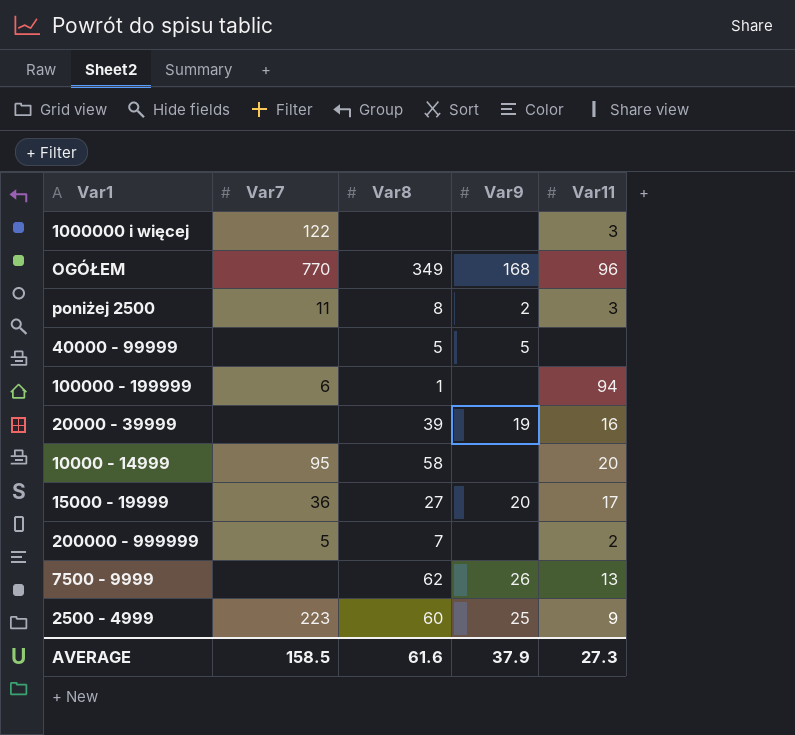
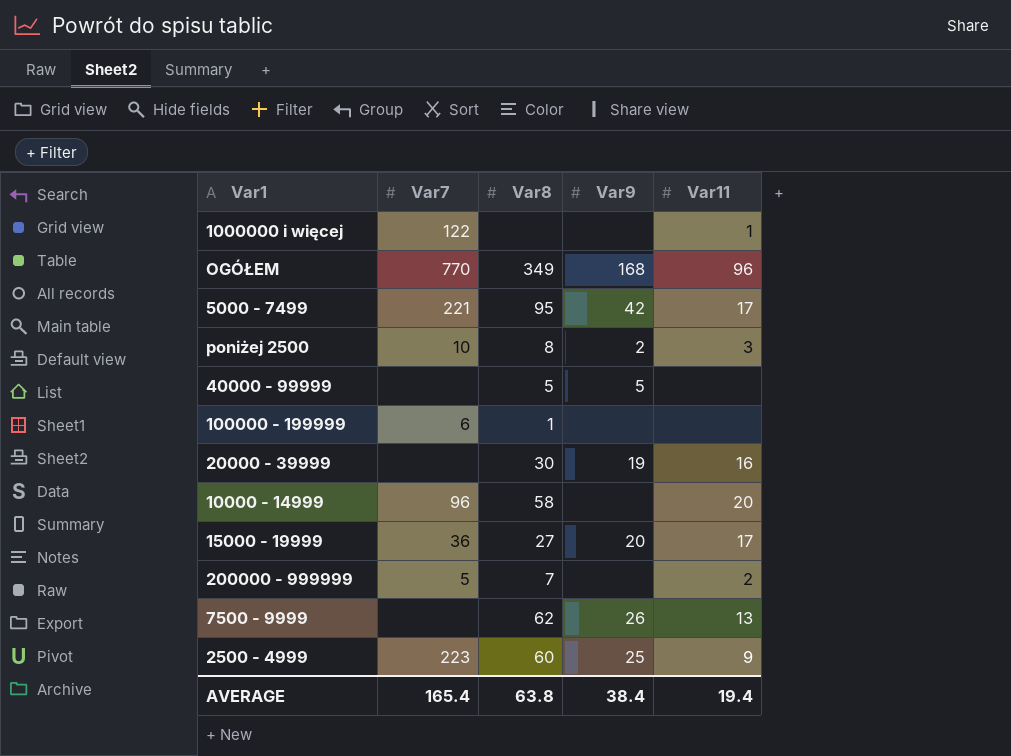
1000000 i więcej | Var11: 3 -> 1
row 5000 - 7499: none -> 221 | 95 | 42 | 17
poniżej 2500 | Var7: 11 -> 10
100000 - 199999 | Var11: 94 -> none
20000 - 39999 | Var8: 39 -> 30
10000 - 14999 | Var7: 95 -> 96
AVERAGE | Var7: 158.5 -> 165.4
AVERAGE | Var8: 61.6 -> 63.8
AVERAGE | Var9: 37.9 -> 38.4
AVERAGE | Var11: 27.3 -> 19.4

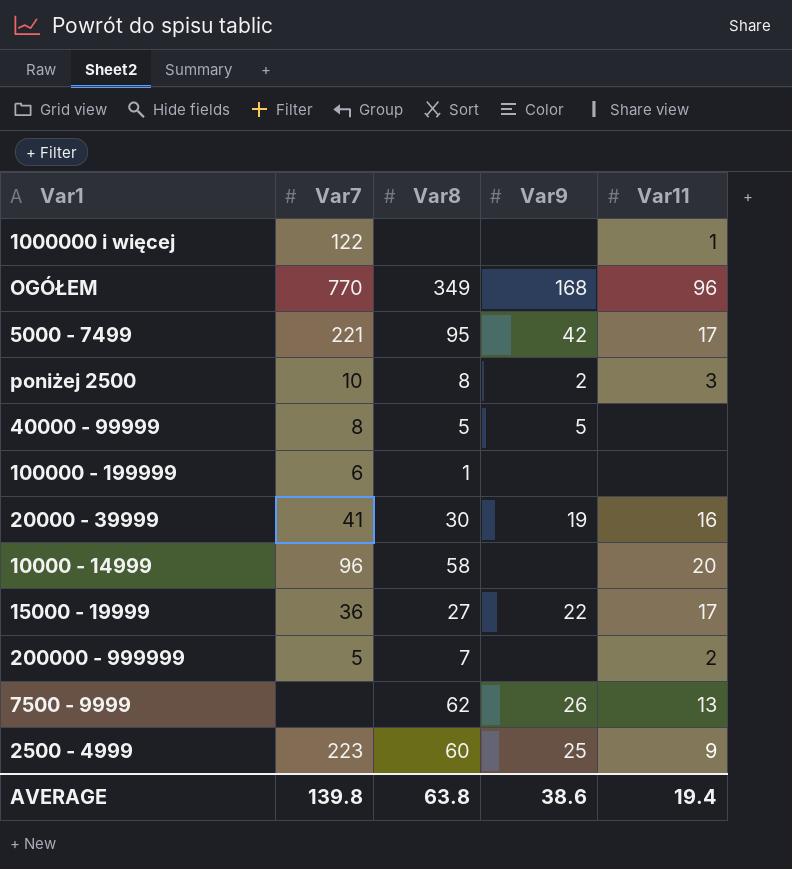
40000 - 99999 | Var7: none -> 8
20000 - 39999 | Var7: none -> 41
15000 - 19999 | Var9: 20 -> 22
AVERAGE | Var7: 165.4 -> 139.8
AVERAGE | Var9: 38.4 -> 38.6

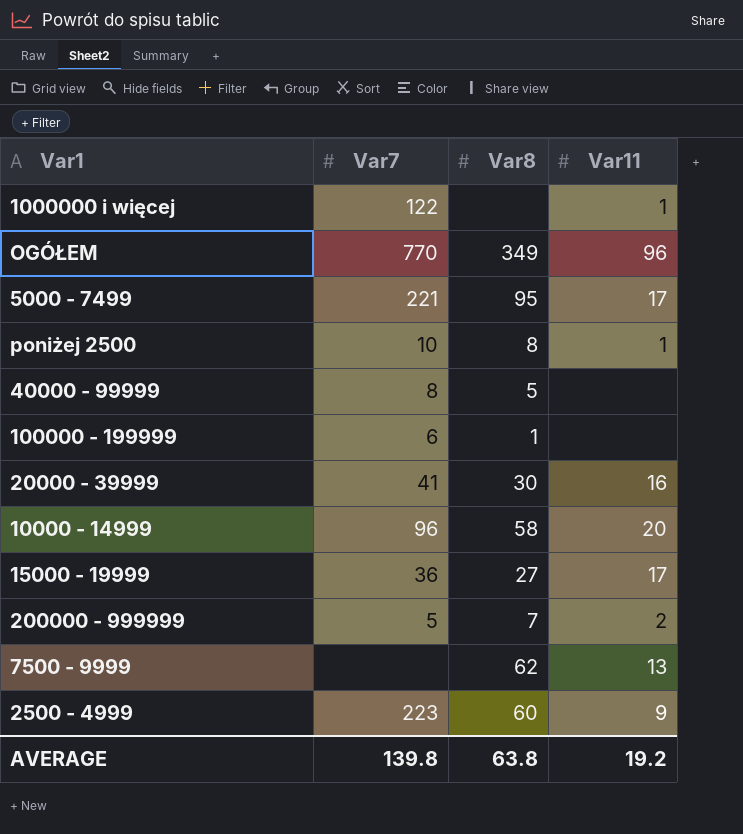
column Var9 | position: 4 -> none
poniżej 2500 | Var11: 3 -> 1
AVERAGE | Var11: 19.4 -> 19.2

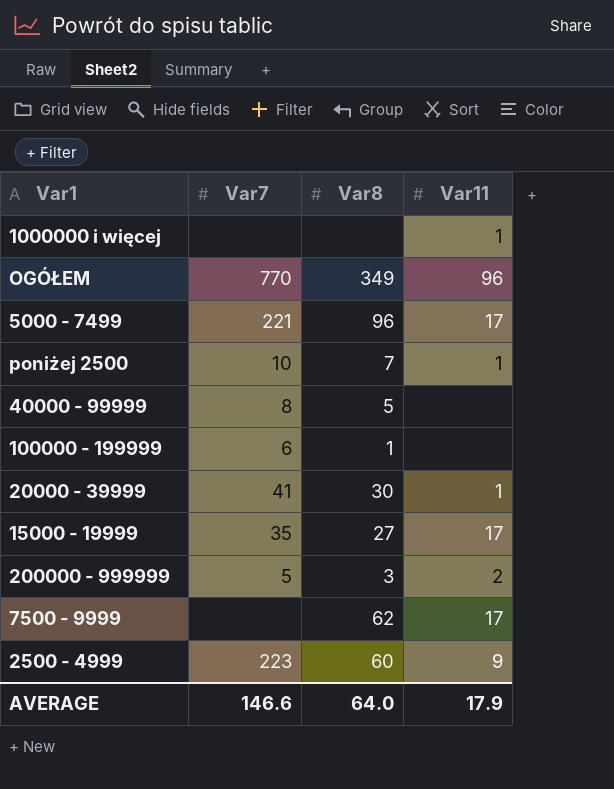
row 10000 - 14999: 96 | 58 | 20 -> none
1000000 i więcej | Var7: 122 -> none
5000 - 7499 | Var8: 95 -> 96
poniżej 2500 | Var8: 8 -> 7
20000 - 39999 | Var11: 16 -> 1
15000 - 19999 | Var7: 36 -> 35
200000 - 999999 | Var8: 7 -> 3
7500 - 9999 | Var11: 13 -> 17
AVERAGE | Var7: 139.8 -> 146.6
AVERAGE | Var8: 63.8 -> 64.0
AVERAGE | Var11: 19.2 -> 17.9

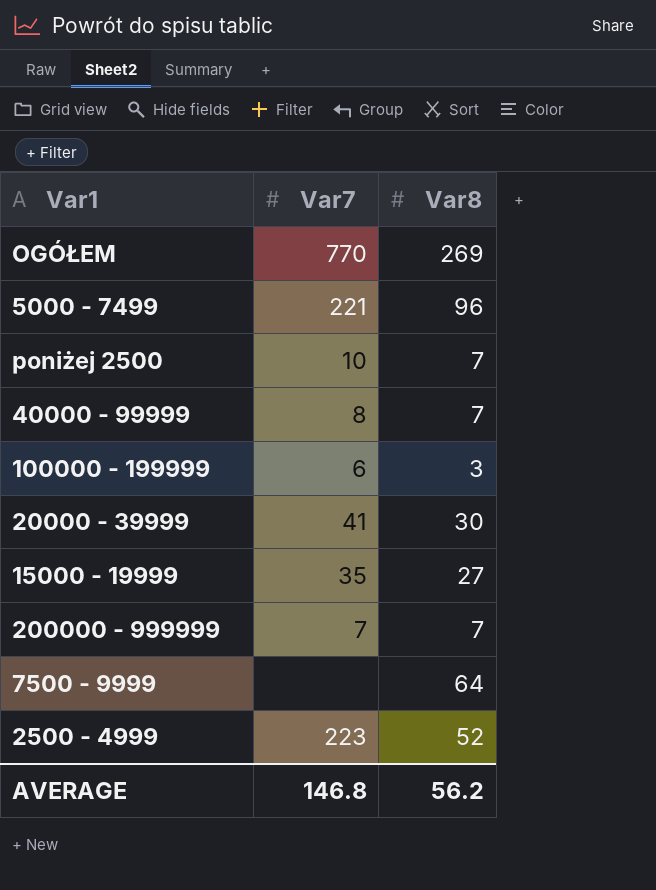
column Var11 | position: 4 -> none
row 1000000 i więcej: none | none | 1 -> none
OGÓŁEM | Var8: 349 -> 269
40000 - 99999 | Var8: 5 -> 7
100000 - 199999 | Var8: 1 -> 3
200000 - 999999 | Var7: 5 -> 7
200000 - 999999 | Var8: 3 -> 7
7500 - 9999 | Var8: 62 -> 64
2500 - 4999 | Var8: 60 -> 52
AVERAGE | Var7: 146.6 -> 146.8
AVERAGE | Var8: 64.0 -> 56.2

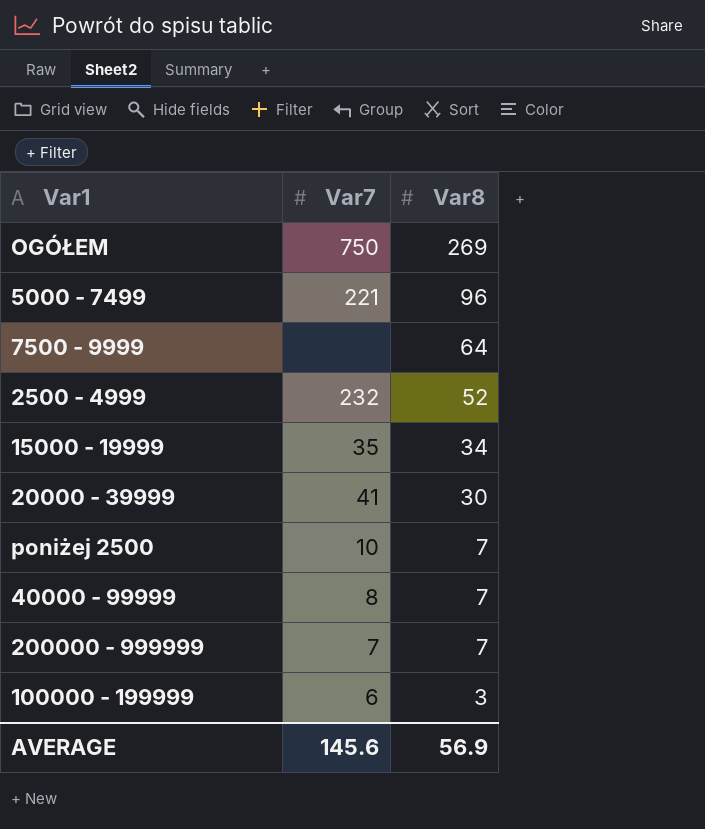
row order: none -> Var8 descending
OGÓŁEM | Var7: 770 -> 750
2500 - 4999 | Var7: 223 -> 232
15000 - 19999 | Var8: 27 -> 34
AVERAGE | Var7: 146.8 -> 145.6
AVERAGE | Var8: 56.2 -> 56.9

